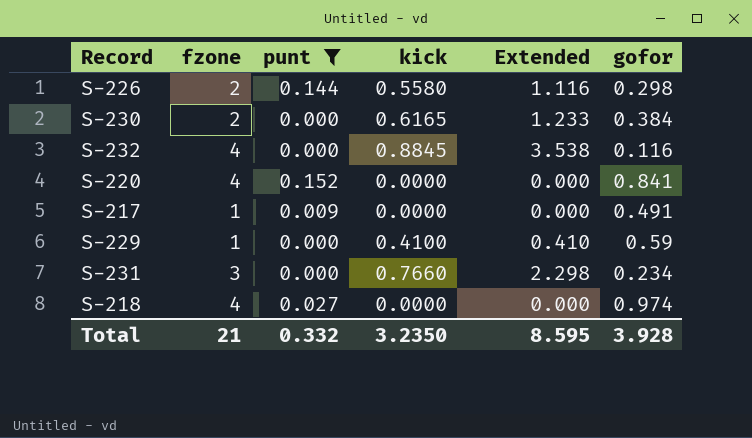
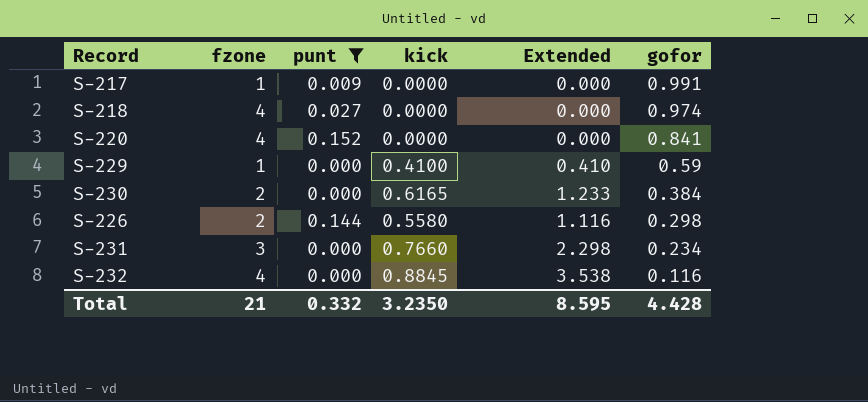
row order: none -> gofor descending
S-217 | gofor: 0.491 -> 0.991
Total | gofor: 3.928 -> 4.428

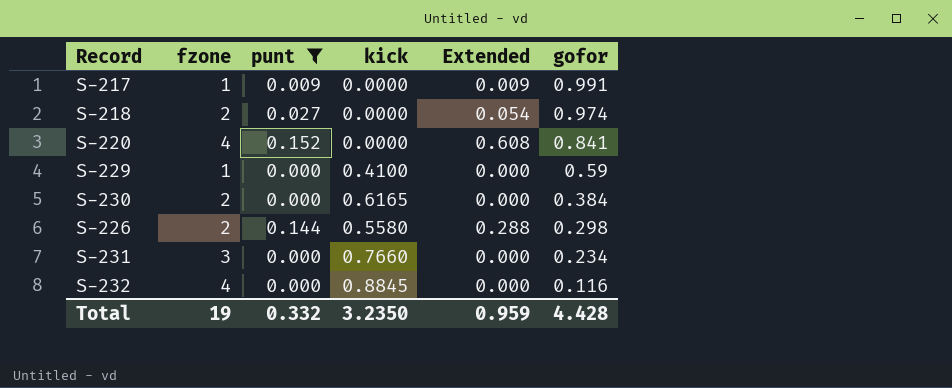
column Extended | formula: [fzone] * [kick] -> [fzone] * [punt]
S-218 | fzone: 4 -> 2
Total | fzone: 21 -> 19
Total | Extended: 8.595 -> 0.959

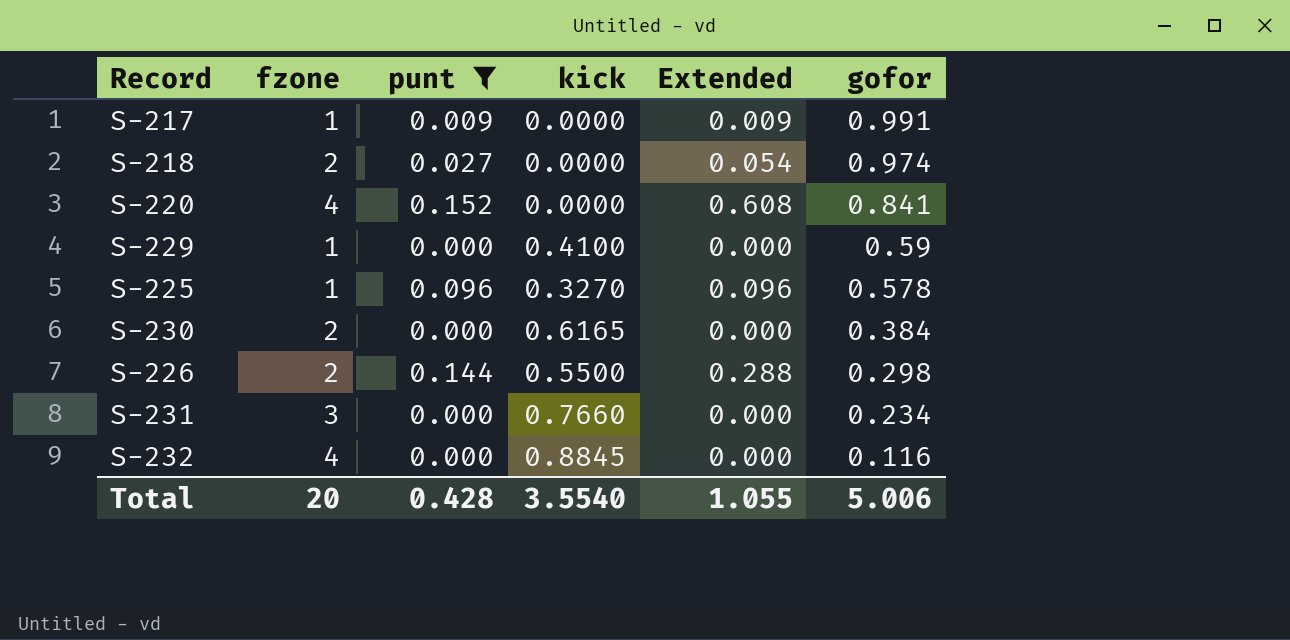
row S-225: none -> 1 | 0.096 | 0.3270 | 0.096 | 0.578
S-226 | kick: 0.5580 -> 0.5500
Total | fzone: 19 -> 20
Total | punt: 0.332 -> 0.428
Total | kick: 3.2350 -> 3.5540
Total | Extended: 0.959 -> 1.055
Total | gofor: 4.428 -> 5.006

